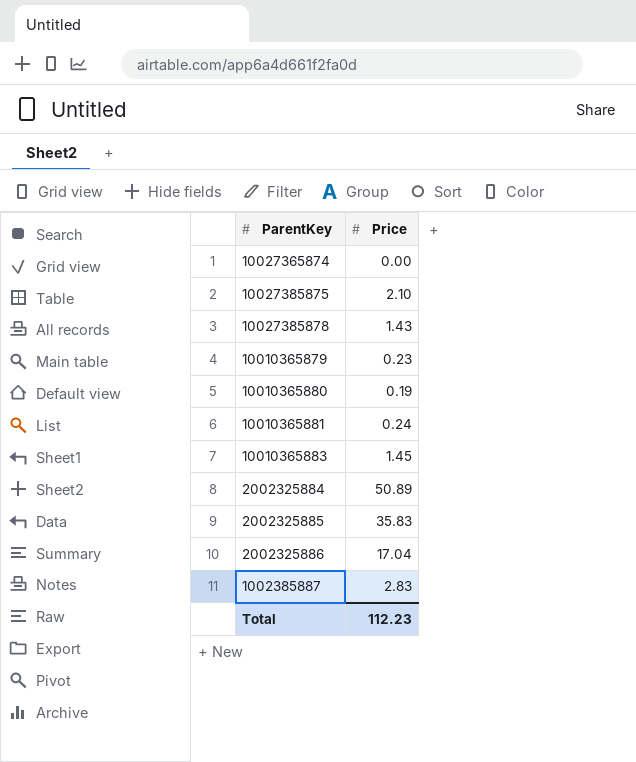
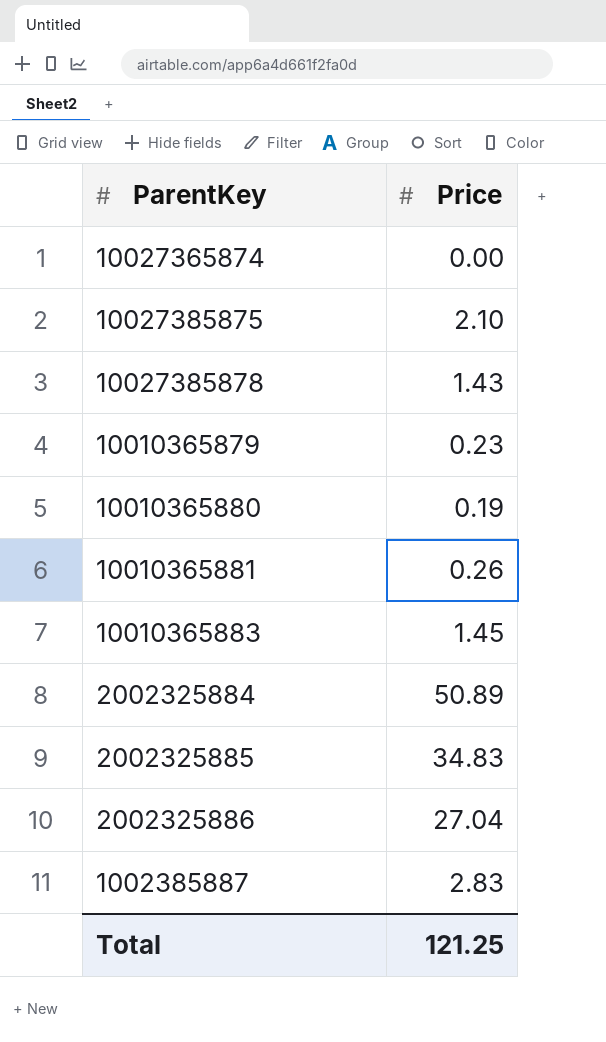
10010365881 | Price: 0.24 -> 0.26
2002325885 | Price: 35.83 -> 34.83
2002325886 | Price: 17.04 -> 27.04
Total | Price: 112.23 -> 121.25

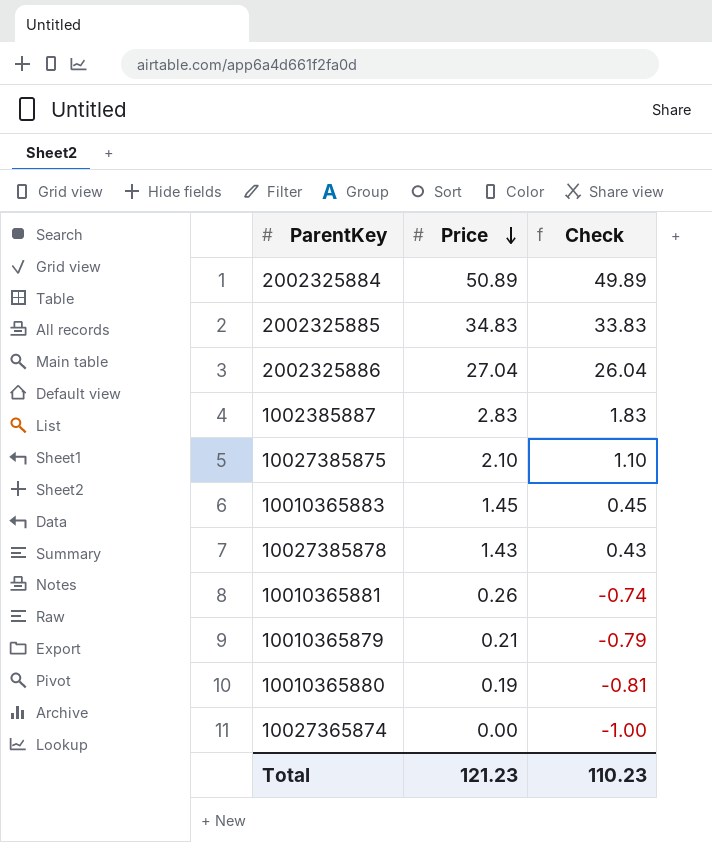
row order: none -> Price descending
column Check | formula: none -> [Price] - 1
10010365879 | Price: 0.23 -> 0.21
Total | Price: 121.25 -> 121.23

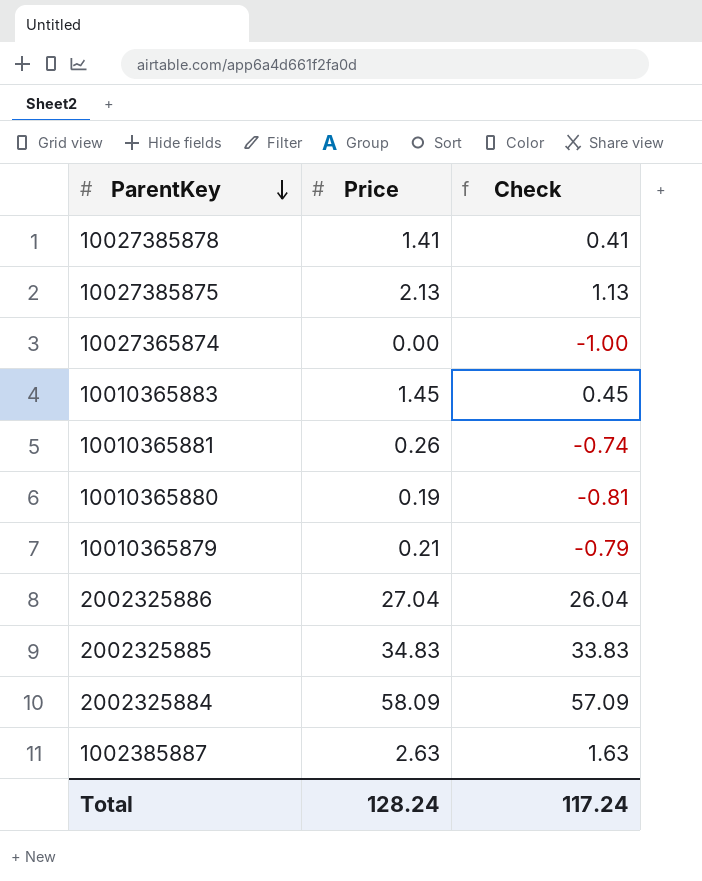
row order: Price descending -> ParentKey descending
10027385878 | Price: 1.43 -> 1.41
10027385878 | Check: 0.43 -> 0.41
10027385875 | Price: 2.10 -> 2.13
10027385875 | Check: 1.10 -> 1.13
2002325884 | Price: 50.89 -> 58.09
2002325884 | Check: 49.89 -> 57.09
1002385887 | Price: 2.83 -> 2.63
1002385887 | Check: 1.83 -> 1.63
Total | Price: 121.23 -> 128.24
Total | Check: 110.23 -> 117.24

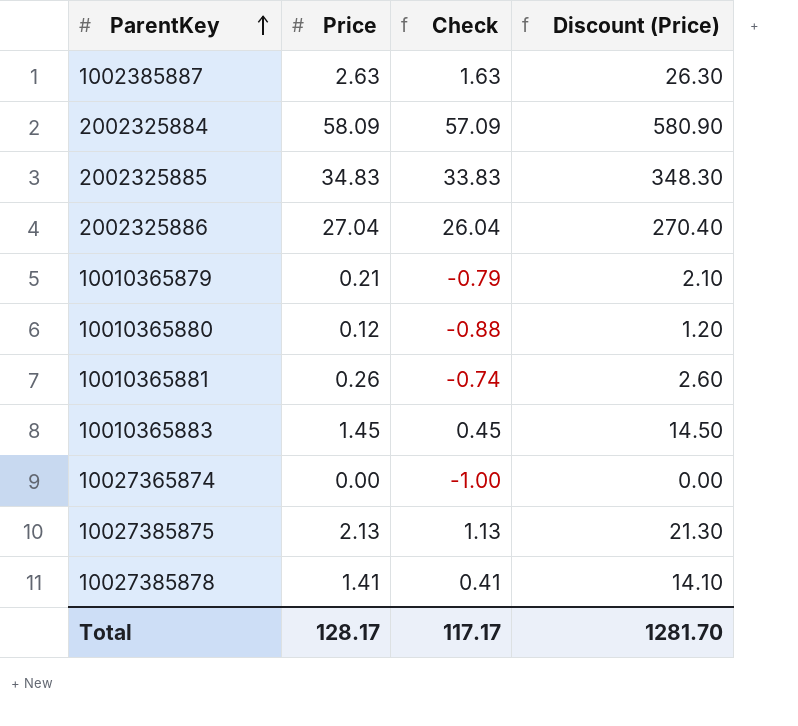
row order: ParentKey descending -> ParentKey ascending
column Discount (Price) | formula: none -> [Price] * 10
10010365880 | Price: 0.19 -> 0.12
10010365880 | Check: -0.81 -> -0.88
Total | Price: 128.24 -> 128.17
Total | Check: 117.24 -> 117.17

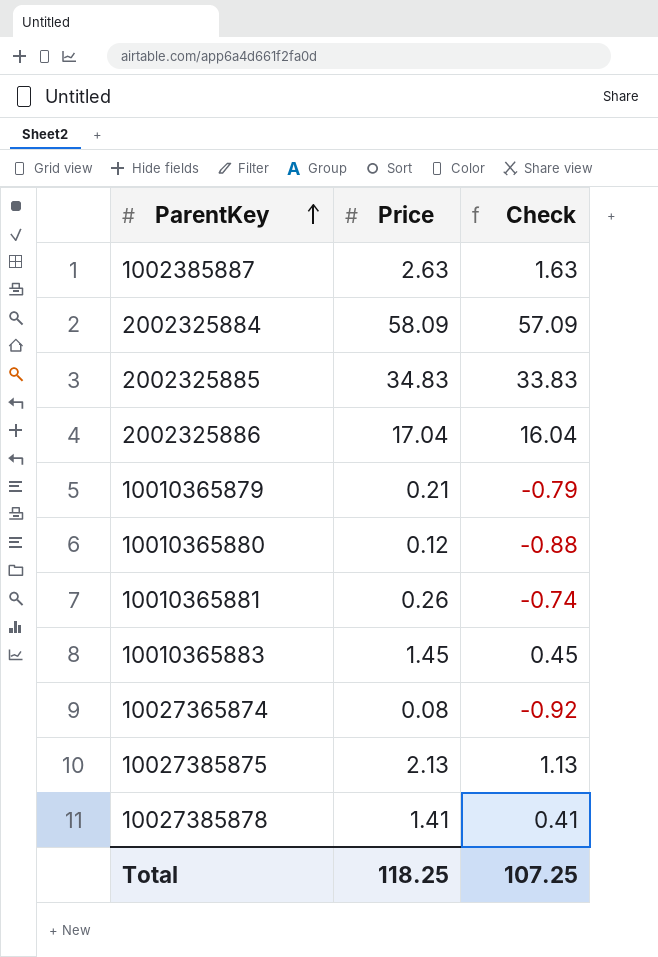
column Discount (Price) | formula: [Price] * 10 -> none
2002325886 | Price: 27.04 -> 17.04
2002325886 | Check: 26.04 -> 16.04
10027365874 | Price: 0.00 -> 0.08
10027365874 | Check: -1.00 -> -0.92
Total | Price: 128.17 -> 118.25
Total | Check: 117.17 -> 107.25

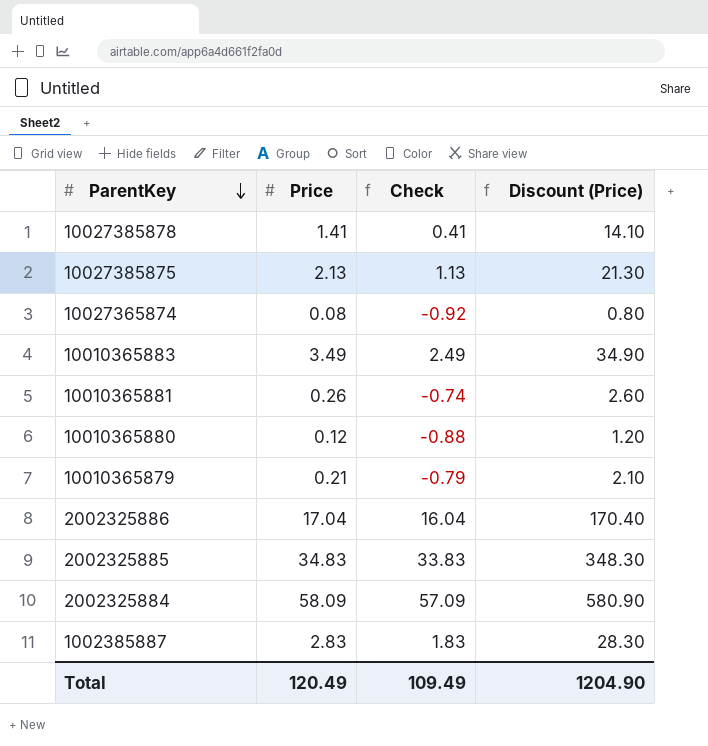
row order: ParentKey ascending -> ParentKey descending
column Discount (Price) | formula: none -> [Price] * 10
10010365883 | Price: 1.45 -> 3.49
10010365883 | Check: 0.45 -> 2.49
1002385887 | Price: 2.63 -> 2.83
1002385887 | Check: 1.63 -> 1.83
Total | Price: 118.25 -> 120.49
Total | Check: 107.25 -> 109.49

